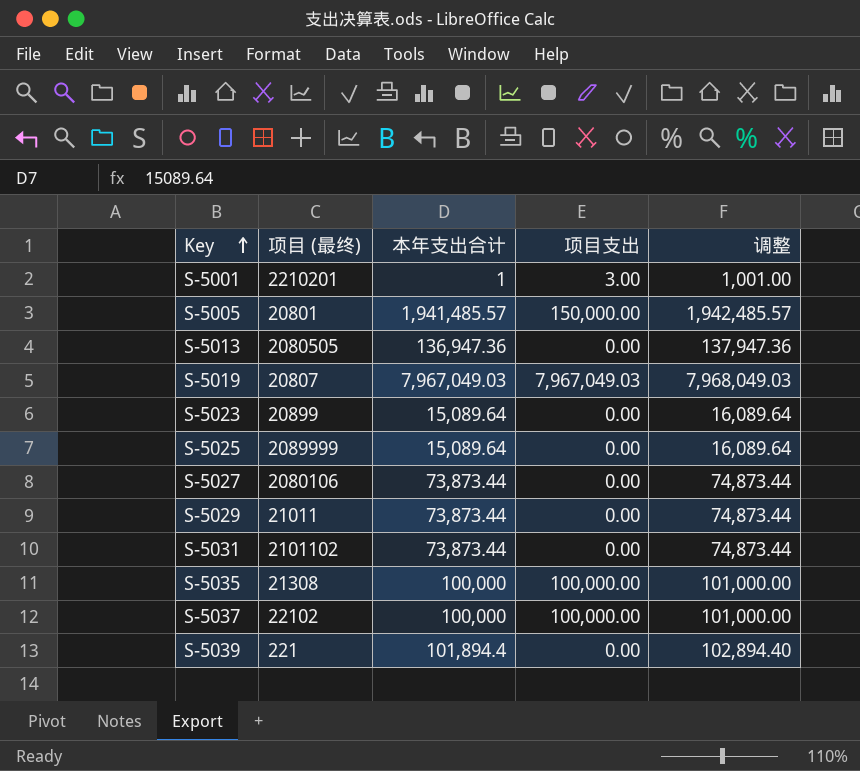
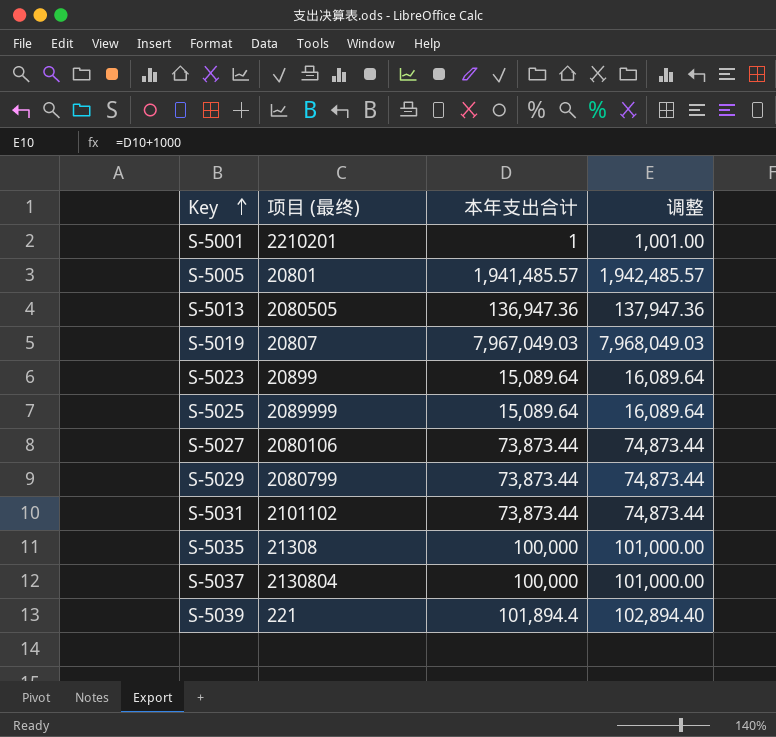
column 项目支出 | position: 4 -> none
S-5029 | 项目 (最终): 21011 -> 2080799
S-5037 | 项目 (最终): 22102 -> 2130804

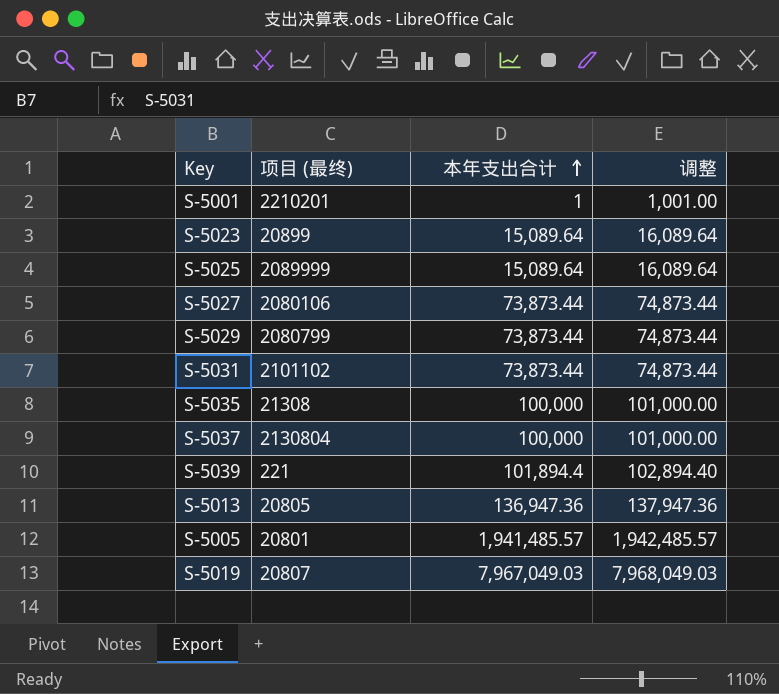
row order: Key ascending -> 本年支出合计 ascending
S-5013 | 项目 (最终): 2080505 -> 20805

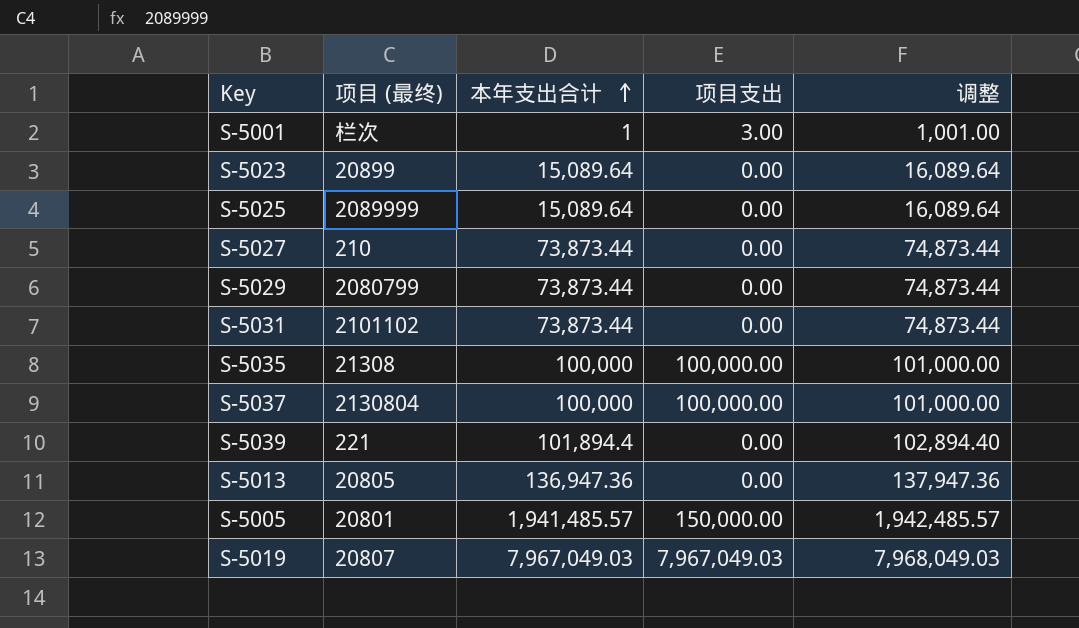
column 项目支出 | position: none -> 4
S-5001 | 项目 (最终): 2210201 -> 栏次
S-5027 | 项目 (最终): 2080106 -> 210

